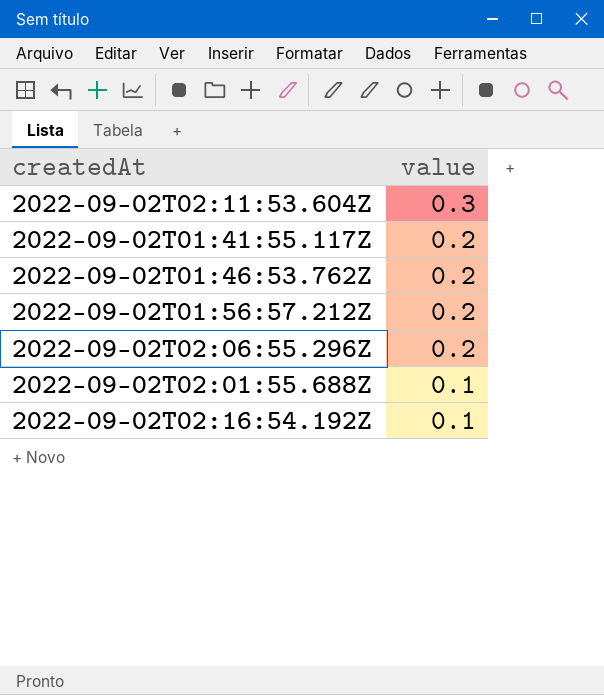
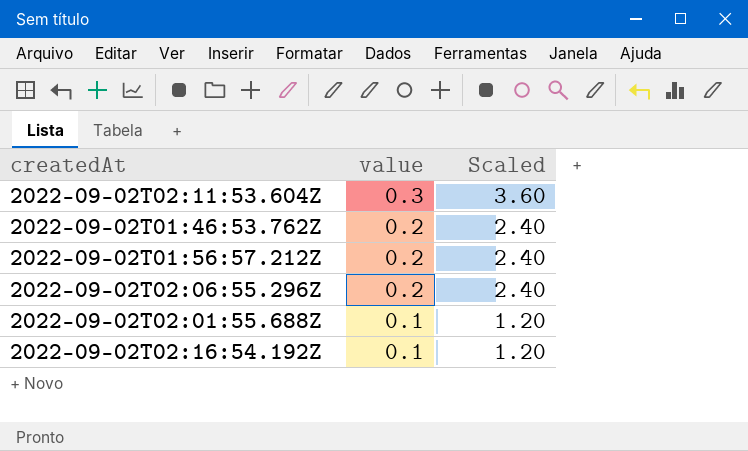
column Scaled | formula: none -> [value] * 12
row 2022-09-02T01:41:55.117Z: 0.2 -> none

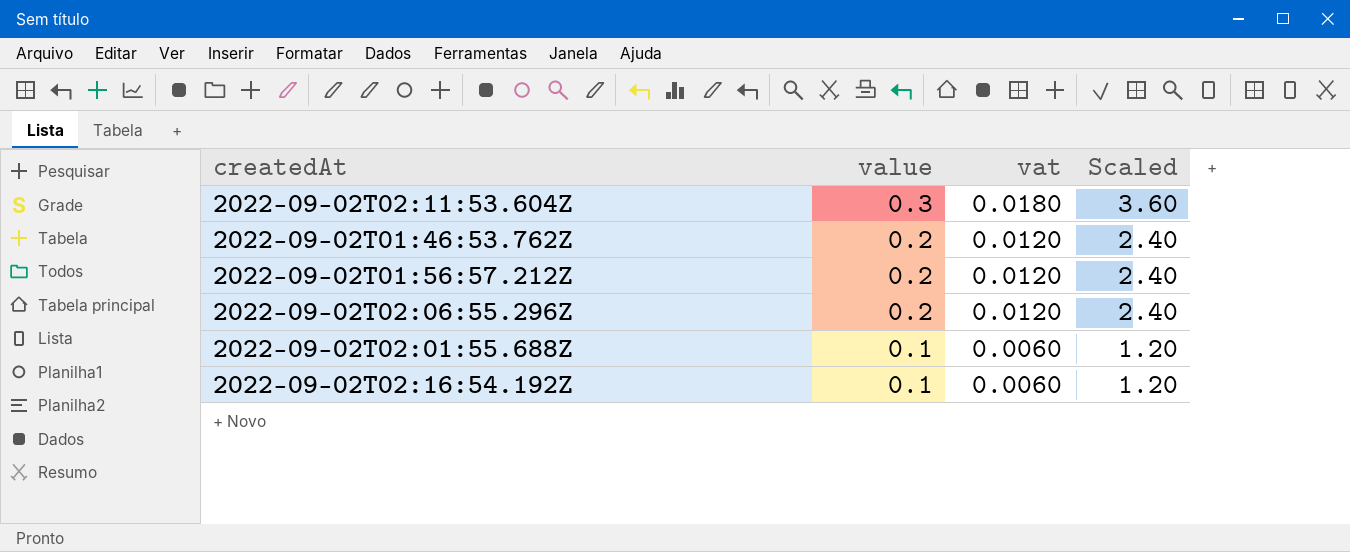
column vat | formula: none -> [value] * 0.06

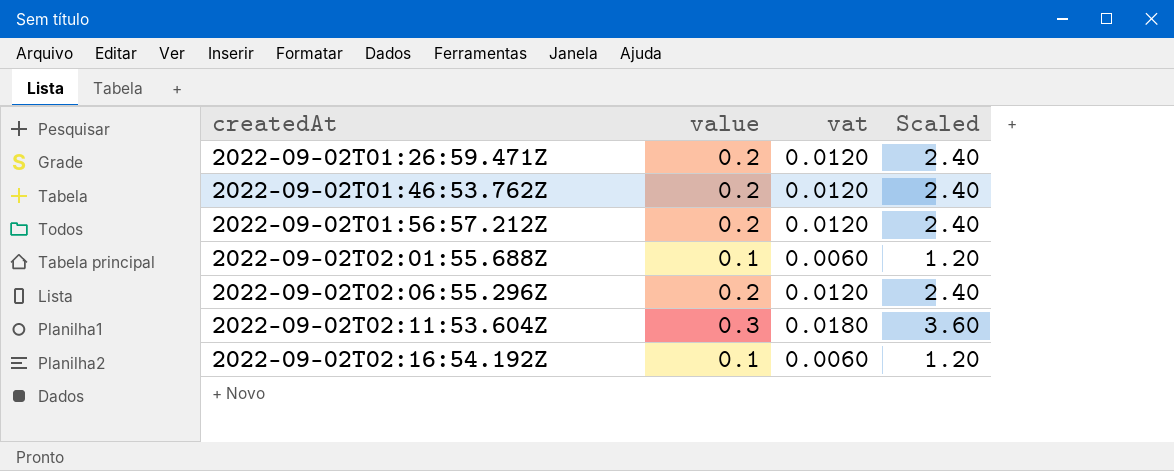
row order: value descending -> createdAt ascending
row 2022-09-02T01:26:59.471Z: none -> 0.2 | 0.0120 | 2.40

